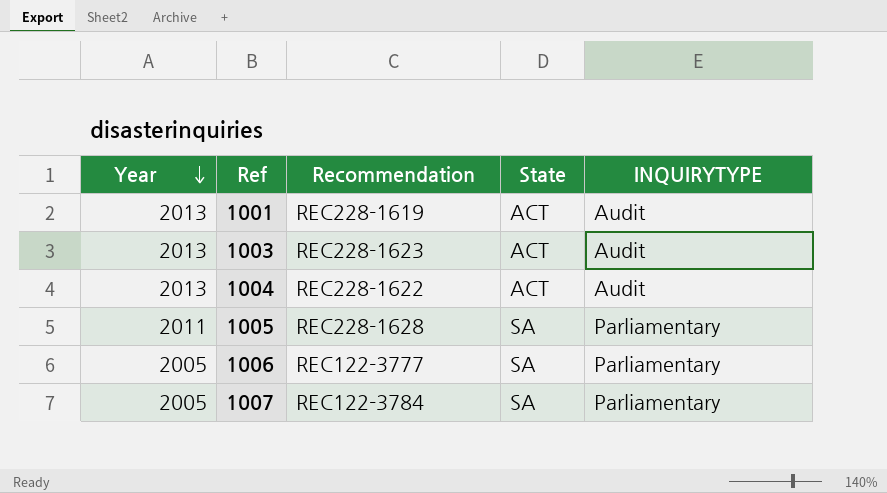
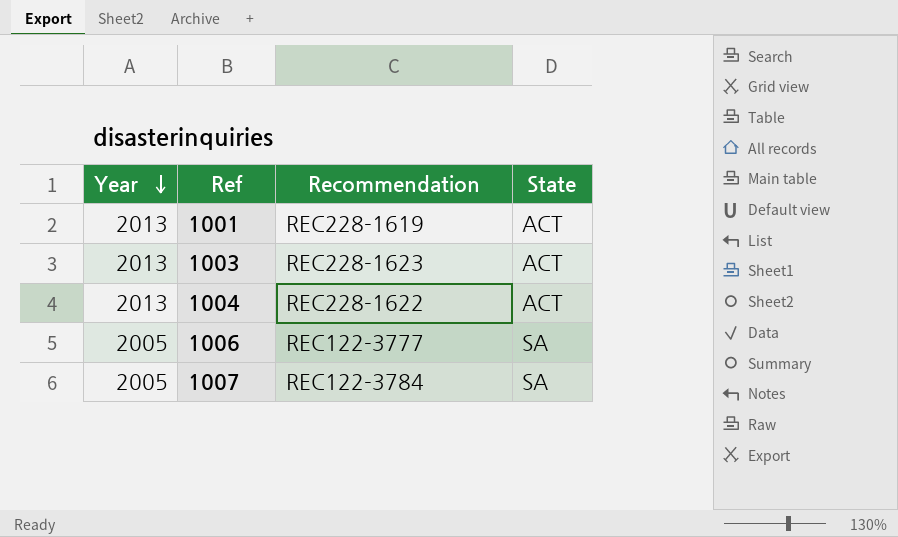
column INQUIRYTYPE | position: 5 -> none
row 1005: 2011 | REC228-1628 | SA | Parliamentary -> none

